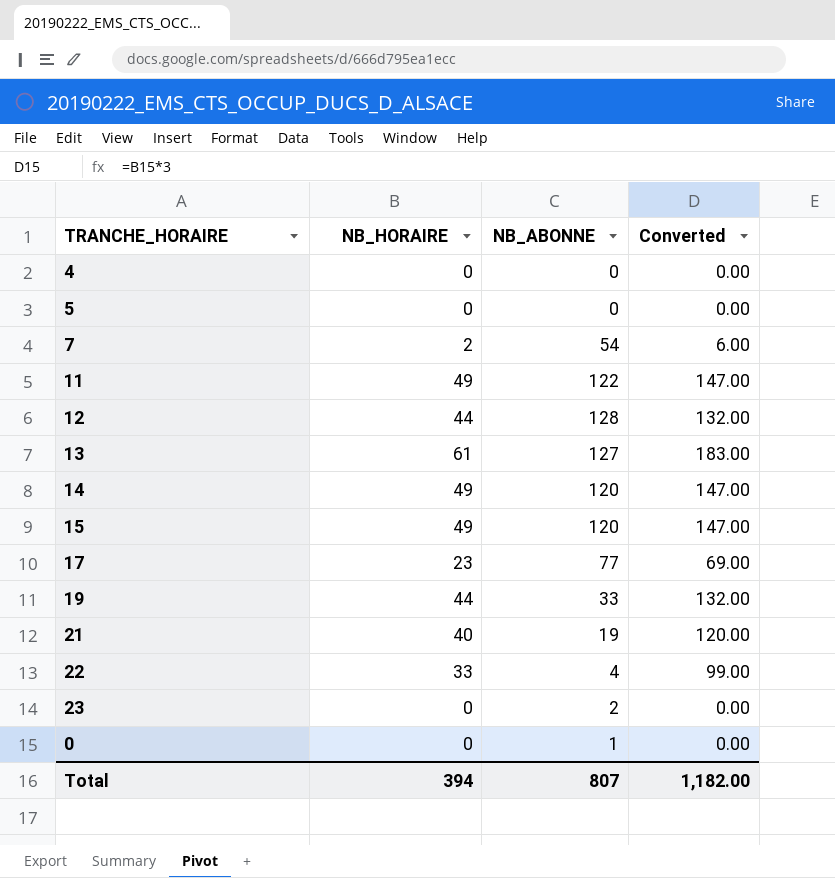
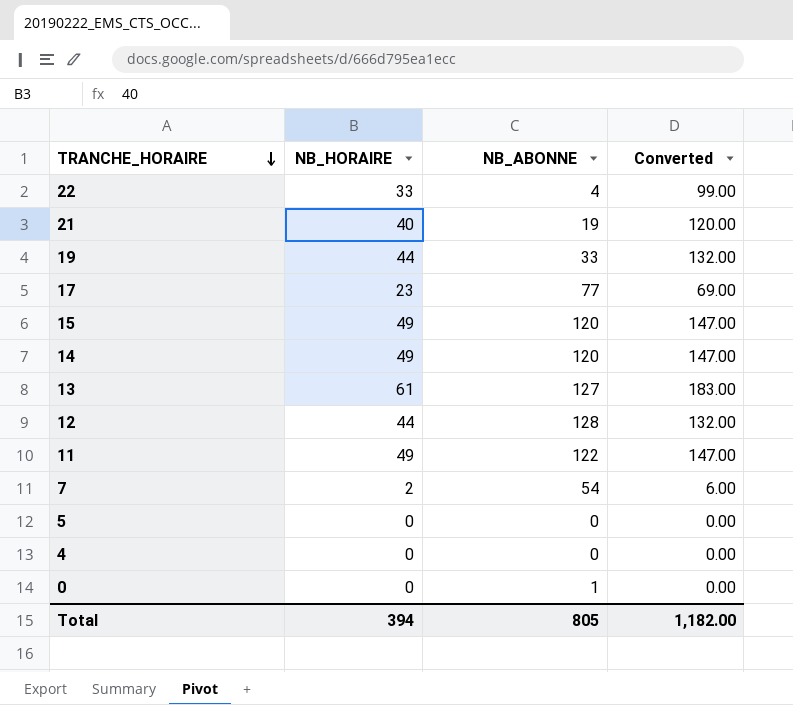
row order: none -> TRANCHE_HORAIRE descending
row 23: 0 | 2 | 0.00 -> none
Total | NB_ABONNE: 807 -> 805

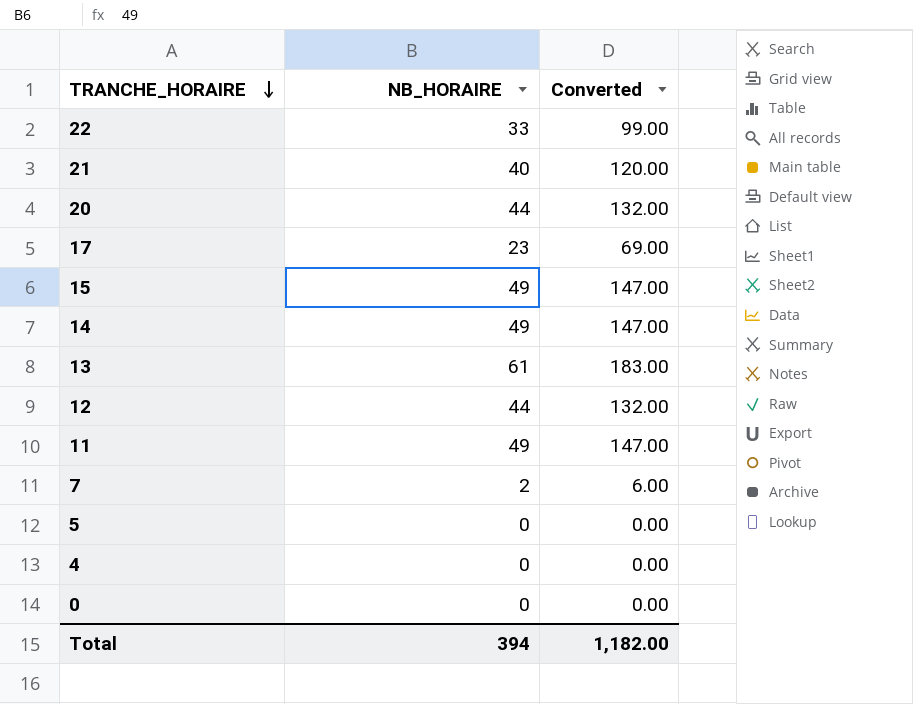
column NB_ABONNE | position: 3 -> none
row 19: 44 | 33 | 132.00 -> none
row 20: none -> 44 | 132.00

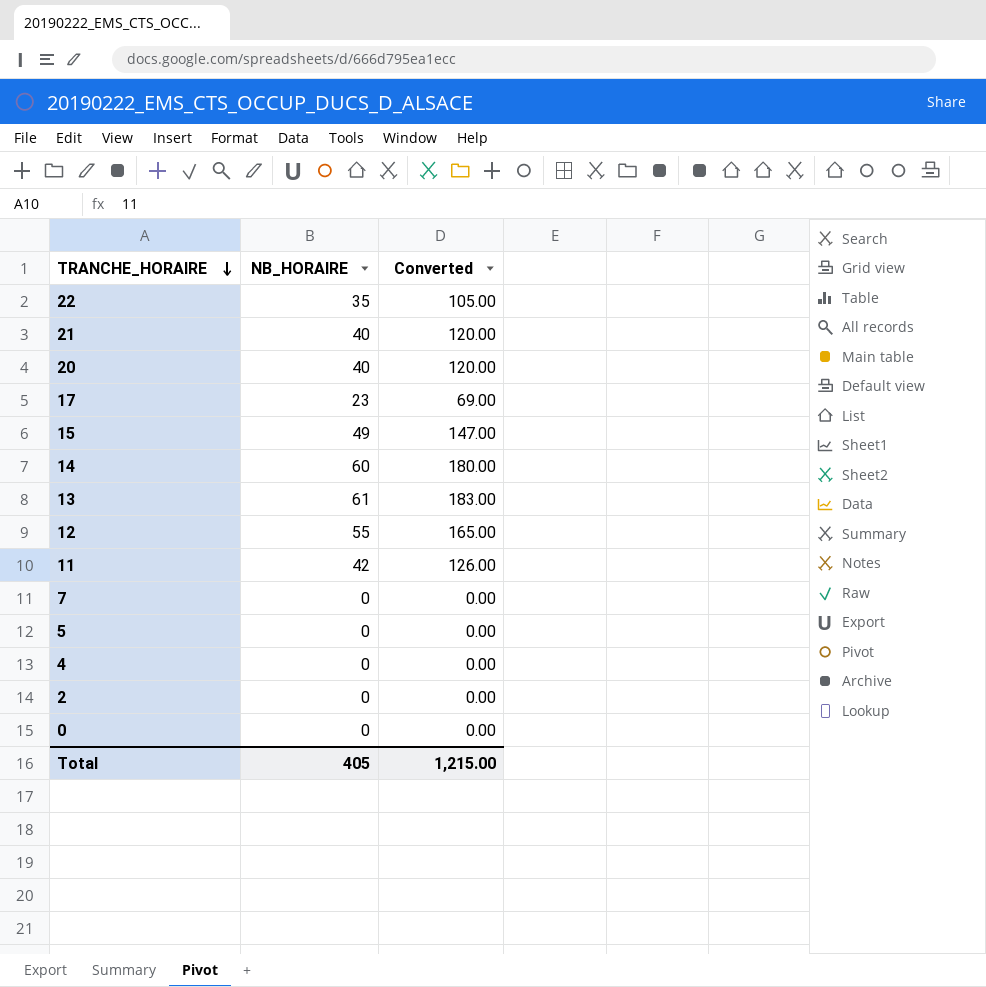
22 | NB_HORAIRE: 33 -> 35
22 | Converted: 99.00 -> 105.00
20 | NB_HORAIRE: 44 -> 40
20 | Converted: 132.00 -> 120.00
14 | NB_HORAIRE: 49 -> 60
14 | Converted: 147.00 -> 180.00
12 | NB_HORAIRE: 44 -> 55
12 | Converted: 132.00 -> 165.00
11 | NB_HORAIRE: 49 -> 42
11 | Converted: 147.00 -> 126.00
7 | NB_HORAIRE: 2 -> 0
7 | Converted: 6.00 -> 0.00
row 2: none -> 0 | 0.00
Total | NB_HORAIRE: 394 -> 405
Total | Converted: 1,182.00 -> 1,215.00

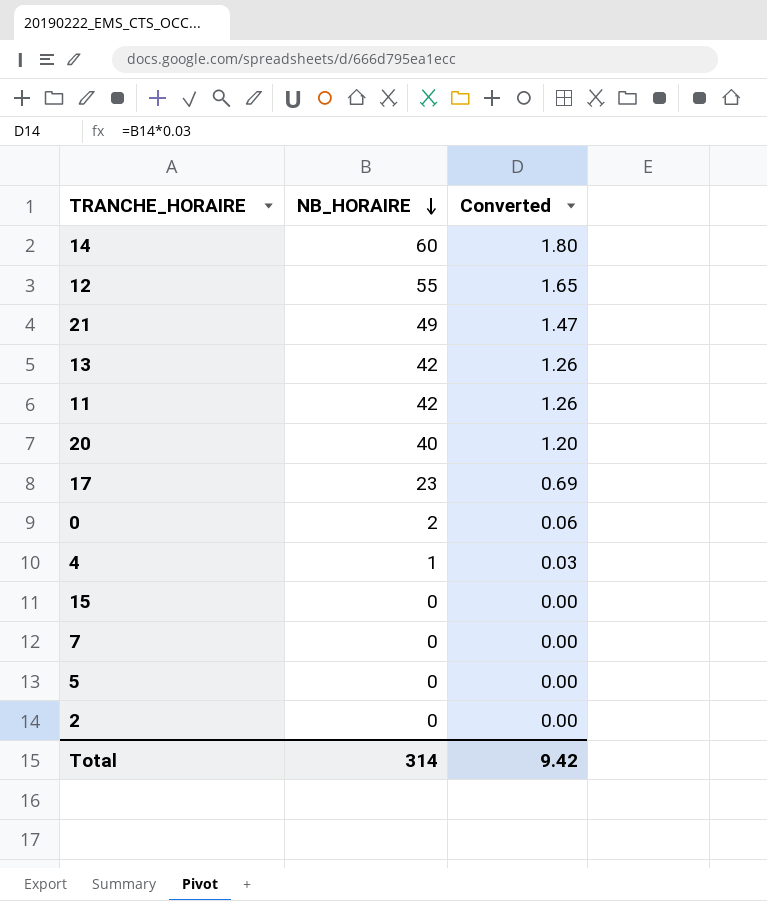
row order: TRANCHE_HORAIRE descending -> NB_HORAIRE descending
column Converted | formula: [NB_HORAIRE] * 3 -> [NB_HORAIRE] * 0.03
row 22: 35 | 105.00 -> none
21 | NB_HORAIRE: 40 -> 49
13 | NB_HORAIRE: 61 -> 42
0 | NB_HORAIRE: 0 -> 2
4 | NB_HORAIRE: 0 -> 1
15 | NB_HORAIRE: 49 -> 0
Total | NB_HORAIRE: 405 -> 314
Total | Converted: 1,215.00 -> 9.42

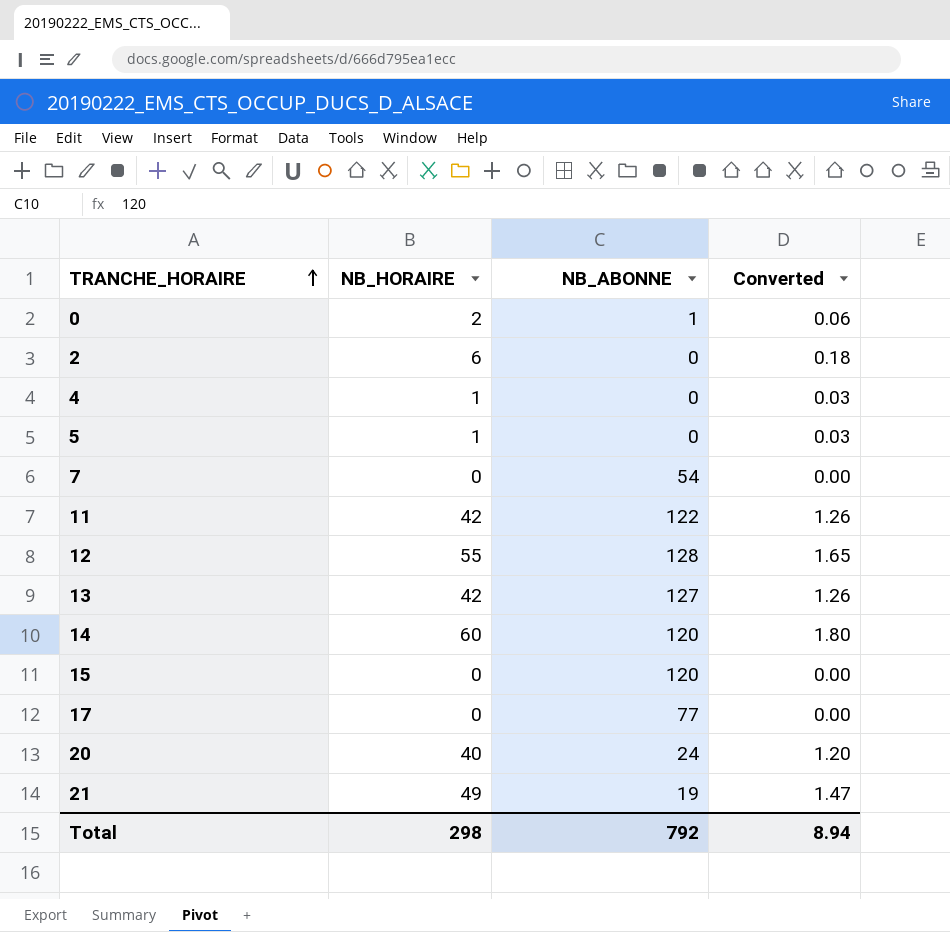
row order: NB_HORAIRE descending -> TRANCHE_HORAIRE ascending
column NB_ABONNE | position: none -> 3
2 | NB_HORAIRE: 0 -> 6
2 | Converted: 0.00 -> 0.18
5 | NB_HORAIRE: 0 -> 1
5 | Converted: 0.00 -> 0.03
17 | NB_HORAIRE: 23 -> 0
17 | Converted: 0.69 -> 0.00
Total | NB_HORAIRE: 314 -> 298
Total | Converted: 9.42 -> 8.94

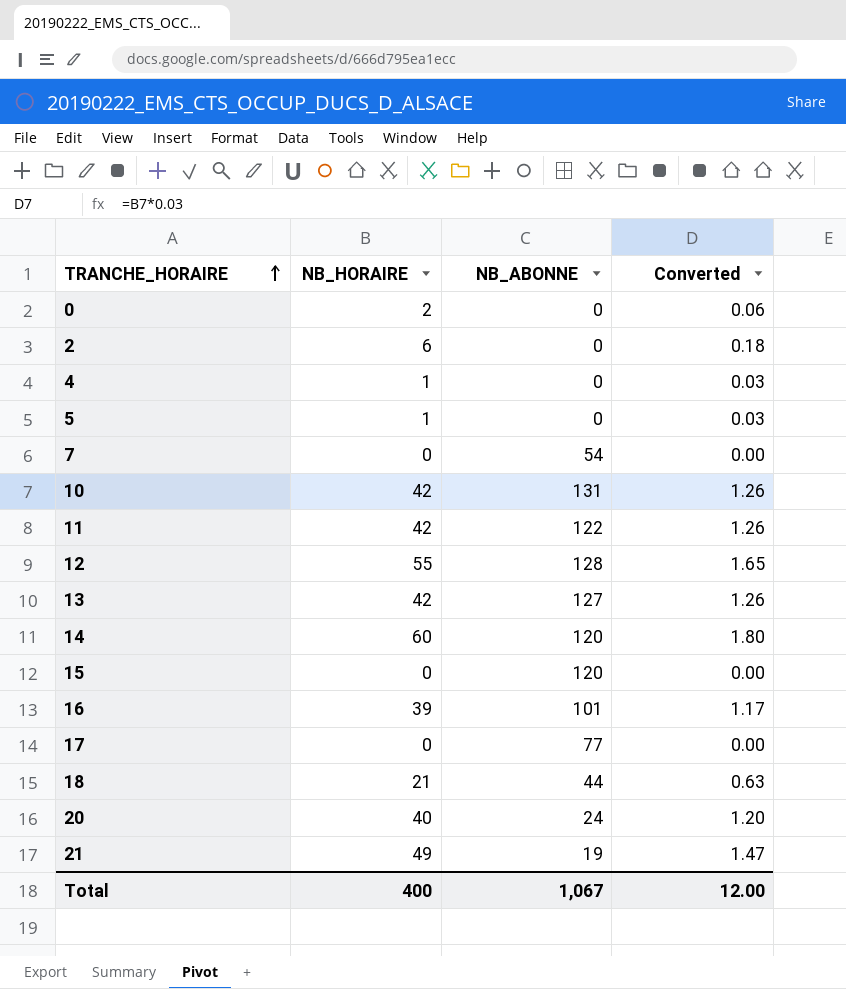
0 | NB_ABONNE: 1 -> 0
row 10: none -> 42 | 131 | 1.26
row 16: none -> 39 | 101 | 1.17
row 18: none -> 21 | 44 | 0.63
Total | NB_HORAIRE: 298 -> 400
Total | NB_ABONNE: 792 -> 1,067
Total | Converted: 8.94 -> 12.00

